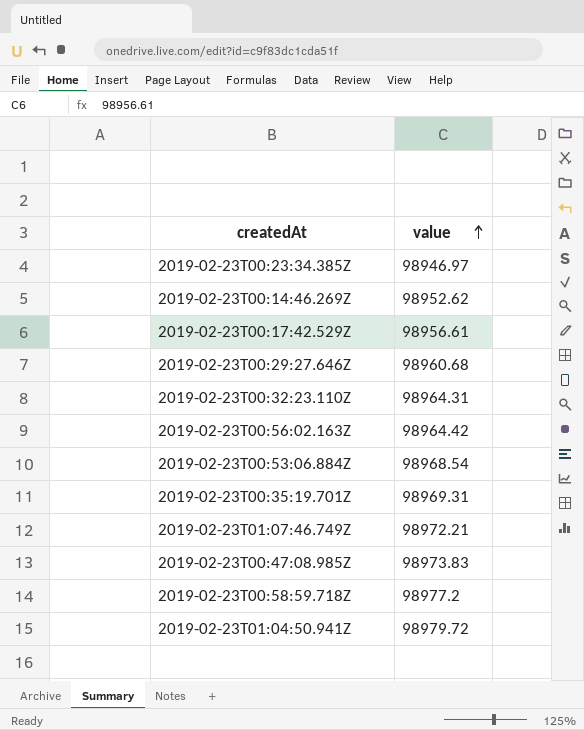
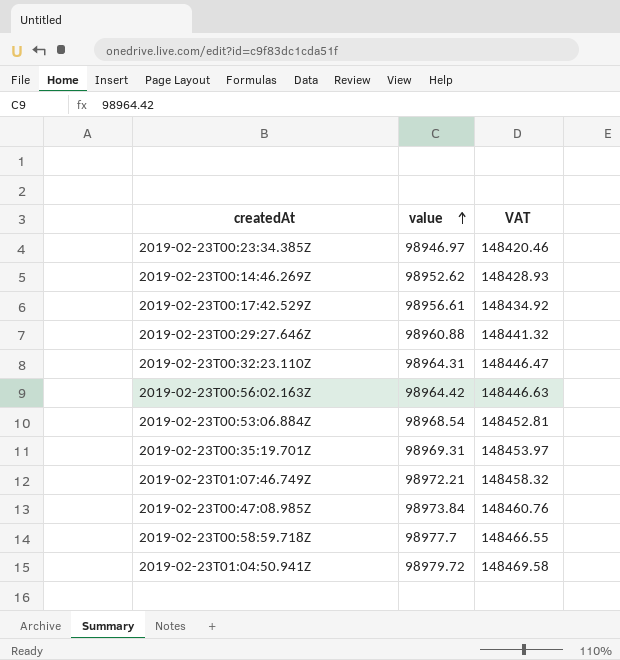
column VAT | formula: none -> [value] * 1.5
2019-02-23T00:29:27.646Z | value: 98960.68 -> 98960.88
2019-02-23T00:47:08.985Z | value: 98973.83 -> 98973.84
2019-02-23T00:58:59.718Z | value: 98977.2 -> 98977.7

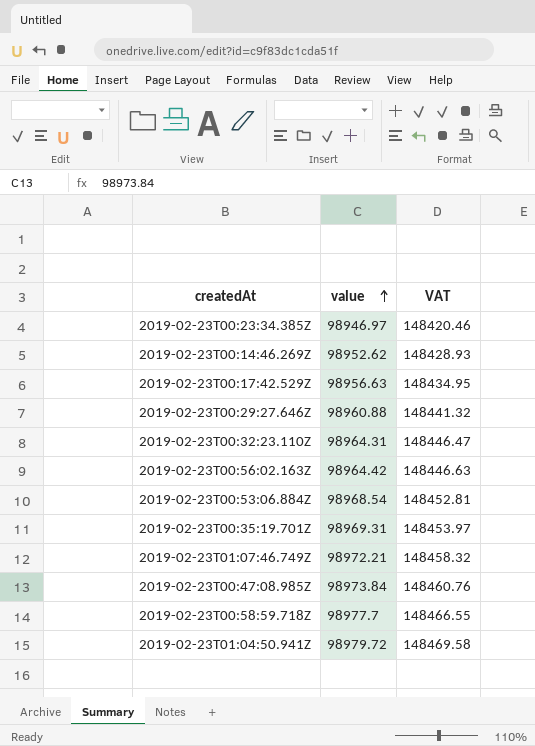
2019-02-23T00:17:42.529Z | value: 98956.61 -> 98956.63
2019-02-23T00:17:42.529Z | VAT: 148434.92 -> 148434.95

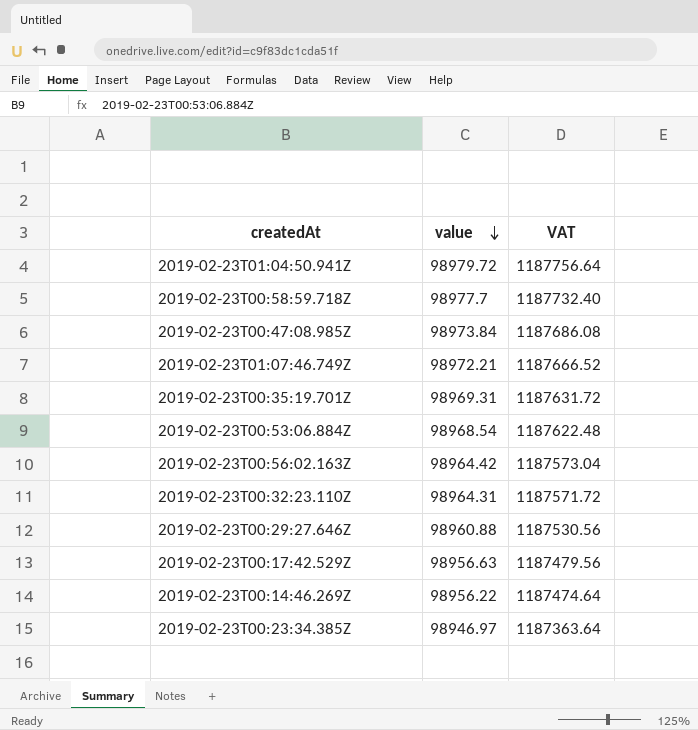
row order: value ascending -> value descending
column VAT | formula: [value] * 1.5 -> [value] * 12
2019-02-23T00:14:46.269Z | value: 98952.62 -> 98956.22

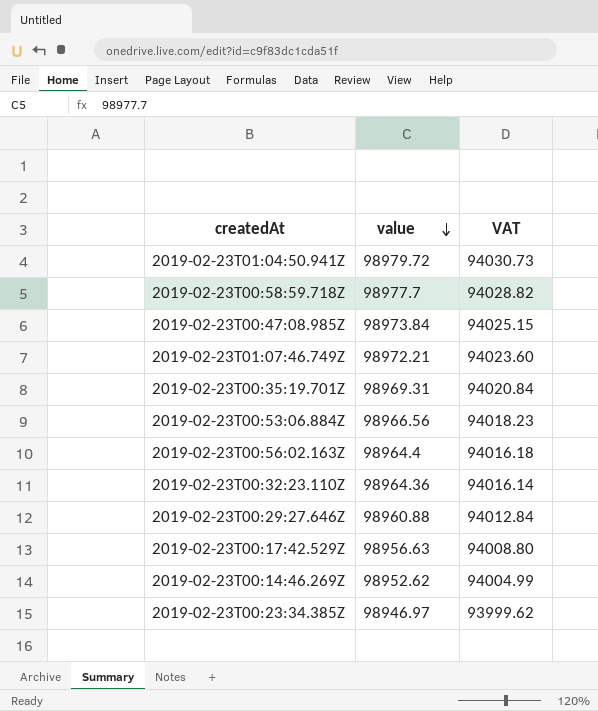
column VAT | formula: [value] * 12 -> [value] * 0.95
2019-02-23T00:53:06.884Z | value: 98968.54 -> 98966.56
2019-02-23T00:56:02.163Z | value: 98964.42 -> 98964.4
2019-02-23T00:32:23.110Z | value: 98964.31 -> 98964.36
2019-02-23T00:14:46.269Z | value: 98956.22 -> 98952.62

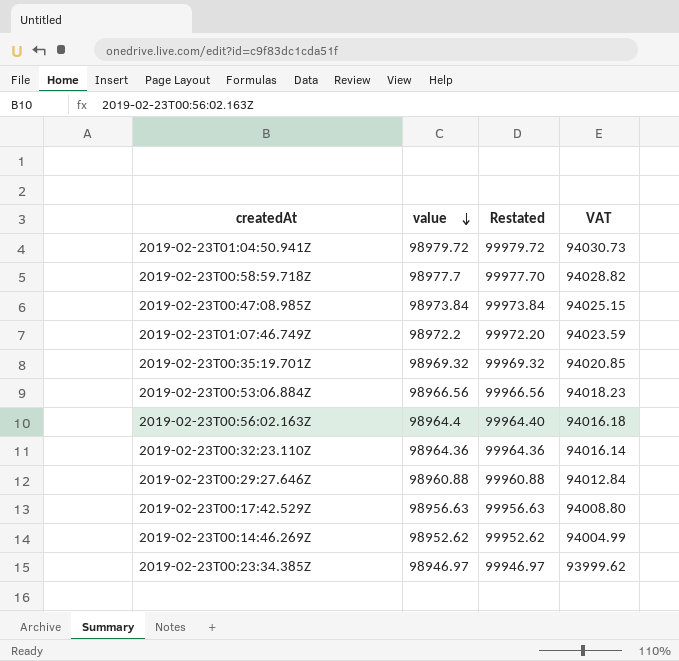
column Restated | formula: none -> [value] + 1000
2019-02-23T01:07:46.749Z | value: 98972.21 -> 98972.2
2019-02-23T01:07:46.749Z | VAT: 94023.60 -> 94023.59
2019-02-23T00:35:19.701Z | value: 98969.31 -> 98969.32
2019-02-23T00:35:19.701Z | VAT: 94020.84 -> 94020.85

